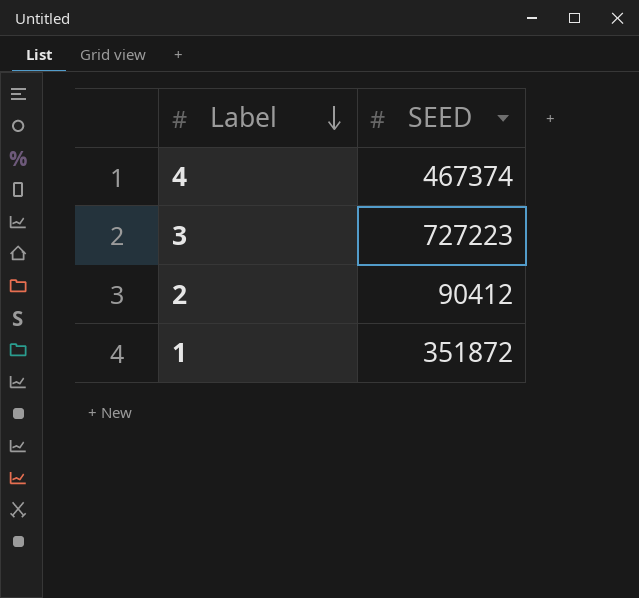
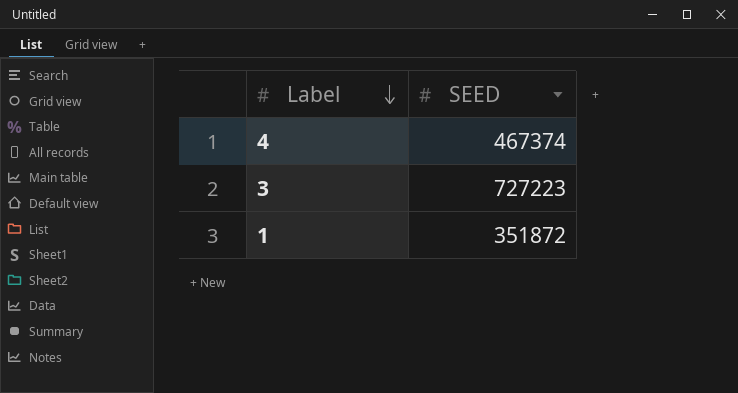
row 2: 90412 -> none

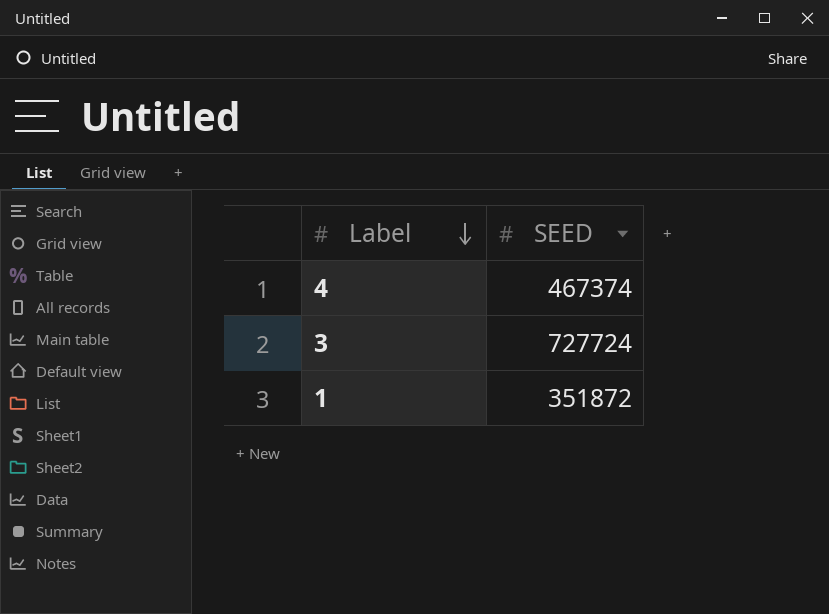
3 | SEED: 727223 -> 727724

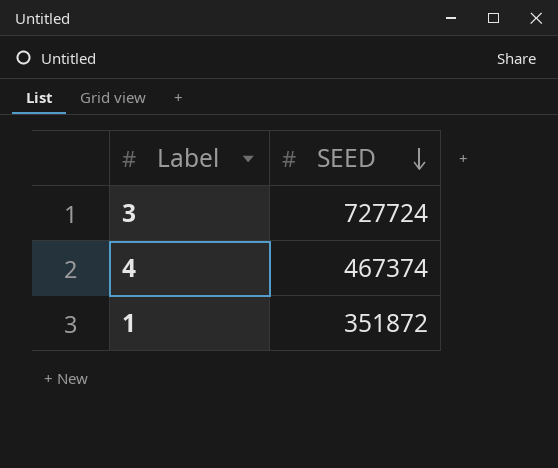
row order: Label descending -> SEED descending

